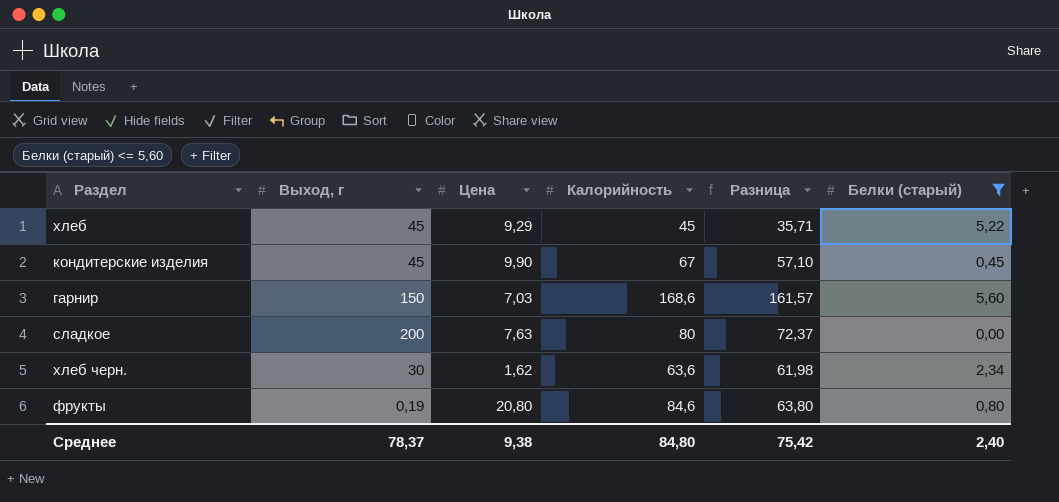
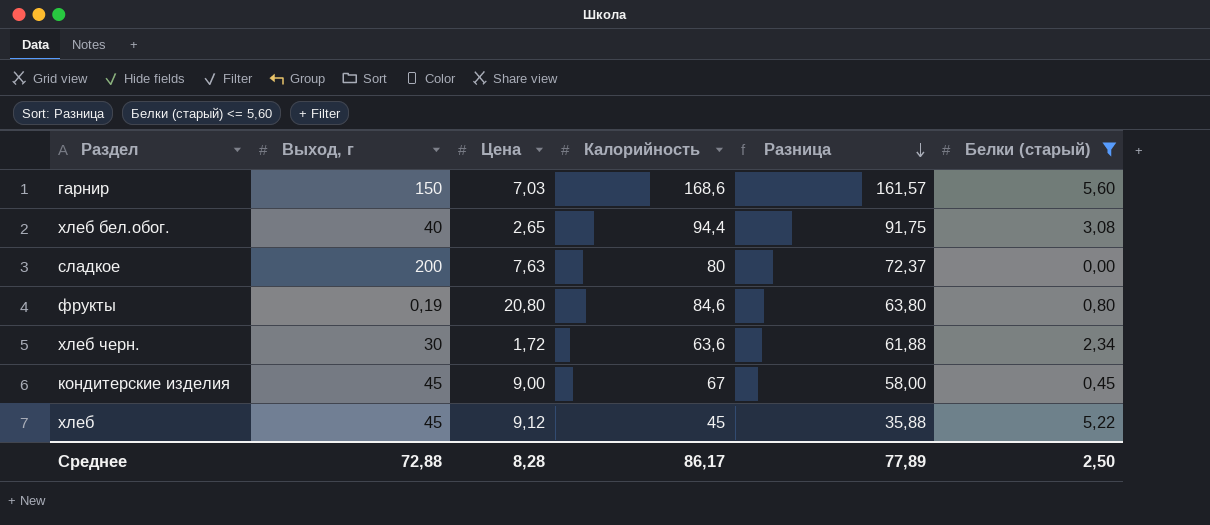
row order: none -> Разница descending
row хлеб бел.обог.: none -> 40 | 2,65 | 94,4 | 91,75 | 3,08
хлеб черн. | Цена: 1,62 -> 1,72
хлеб черн. | Разница: 61,98 -> 61,88
кондитерские изделия | Цена: 9,90 -> 9,00
кондитерские изделия | Разница: 57,10 -> 58,00
хлеб | Цена: 9,29 -> 9,12
хлеб | Разница: 35,71 -> 35,88
Среднее | Выход, г: 78,37 -> 72,88
Среднее | Цена: 9,38 -> 8,28
Среднее | Калорийность: 84,80 -> 86,17
Среднее | Разница: 75,42 -> 77,89
Среднее | Белки (старый): 2,40 -> 2,50

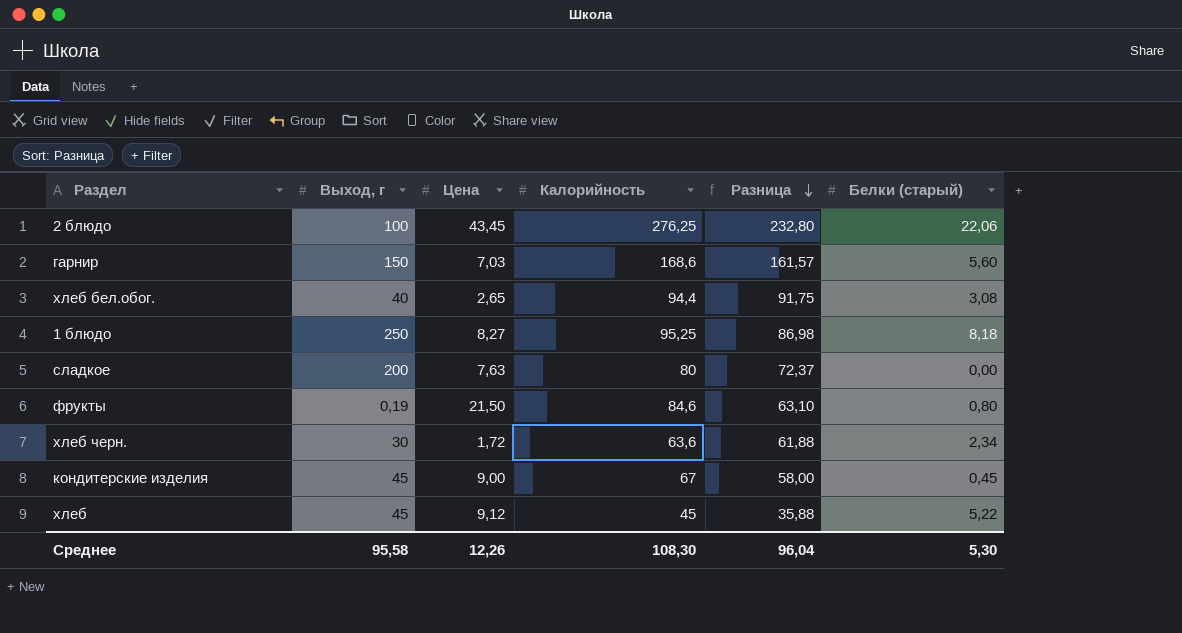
filter: Белки (старый) <= 5,60 -> none
фрукты | Цена: 20,80 -> 21,50
фрукты | Разница: 63,80 -> 63,10
Среднее | Выход, г: 72,88 -> 95,58
Среднее | Цена: 8,28 -> 12,26
Среднее | Калорийность: 86,17 -> 108,30
Среднее | Разница: 77,89 -> 96,04
Среднее | Белки (старый): 2,50 -> 5,30

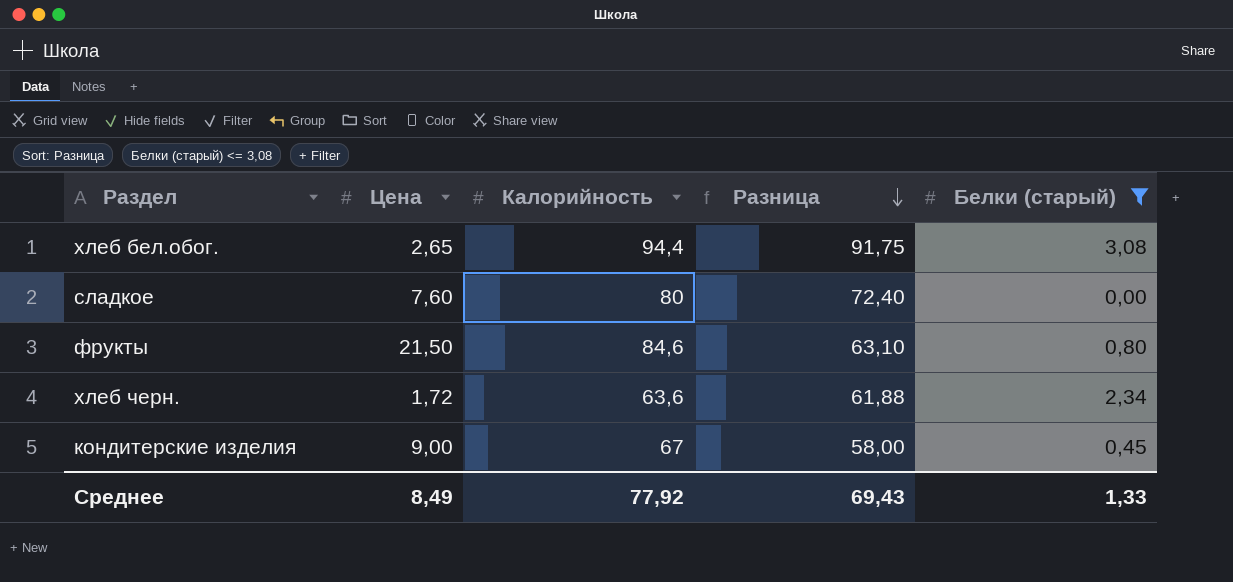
filter: none -> Белки (старый) <= 3,08
column Выход, г | position: 2 -> none
сладкое | Цена: 7,63 -> 7,60
сладкое | Разница: 72,37 -> 72,40
Среднее | Цена: 12,26 -> 8,49
Среднее | Калорийность: 108,30 -> 77,92
Среднее | Разница: 96,04 -> 69,43
Среднее | Белки (старый): 5,30 -> 1,33

